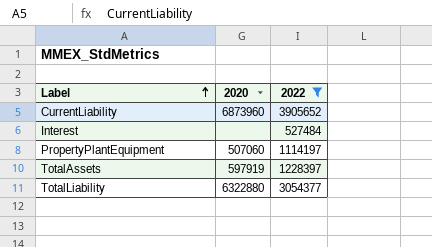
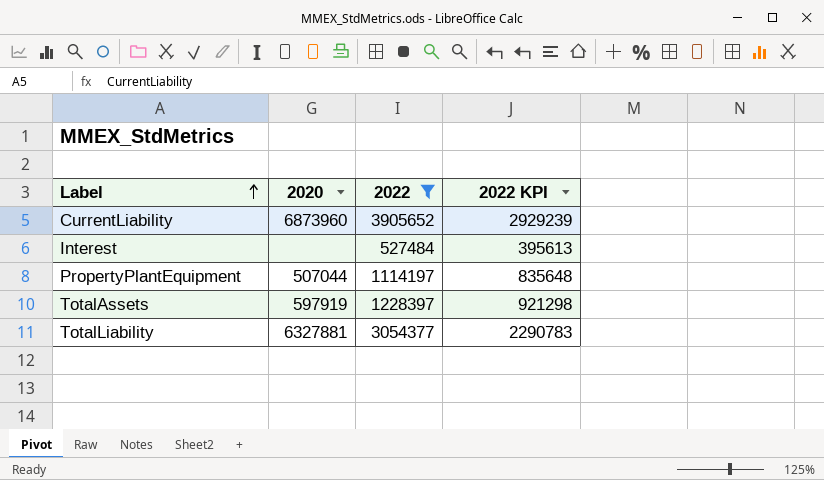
column 2022 KPI | formula: none -> [2022] * 0.75
PropertyPlantEquipment | 2020: 507060 -> 507044
TotalLiability | 2020: 6322880 -> 6327881

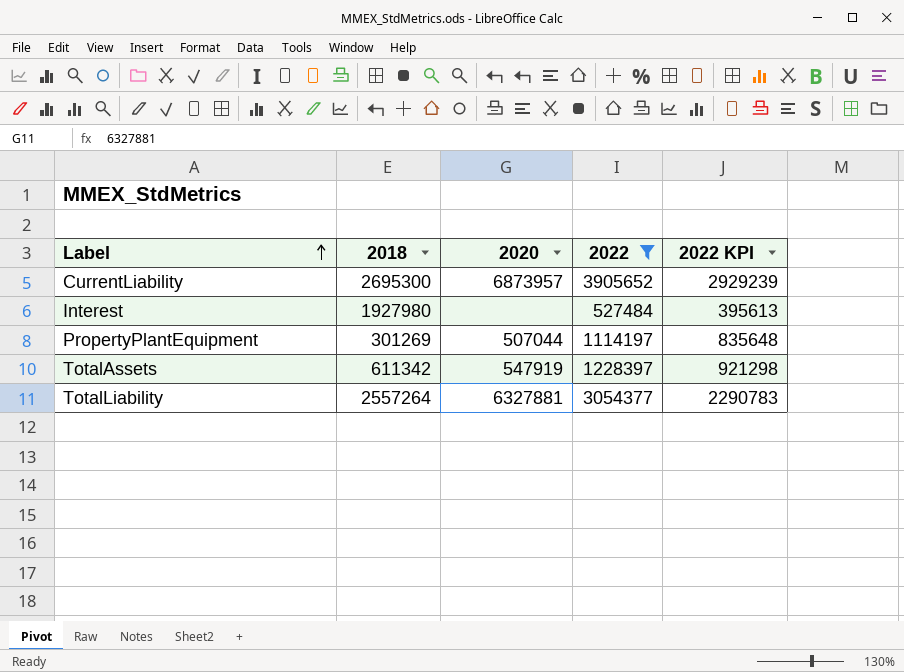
column 2018 | position: none -> 2
CurrentLiability | 2020: 6873960 -> 6873957
TotalAssets | 2020: 597919 -> 547919

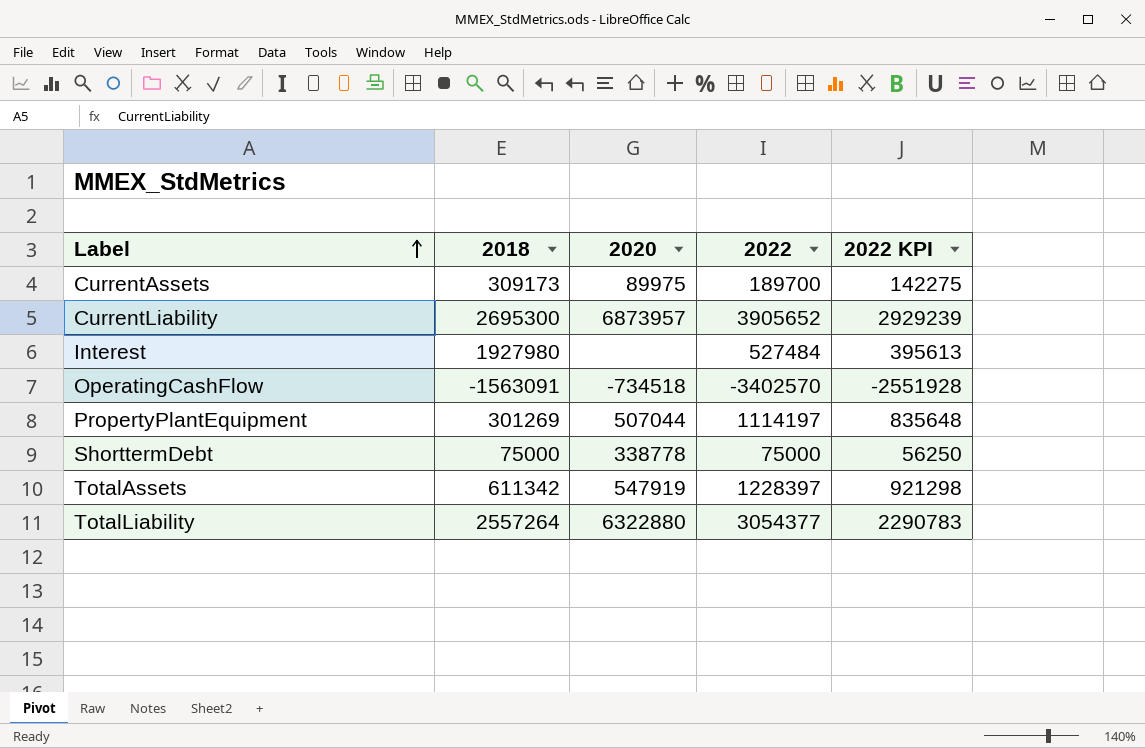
filter: 2022 >= 527484 -> none
TotalLiability | 2020: 6327881 -> 6322880

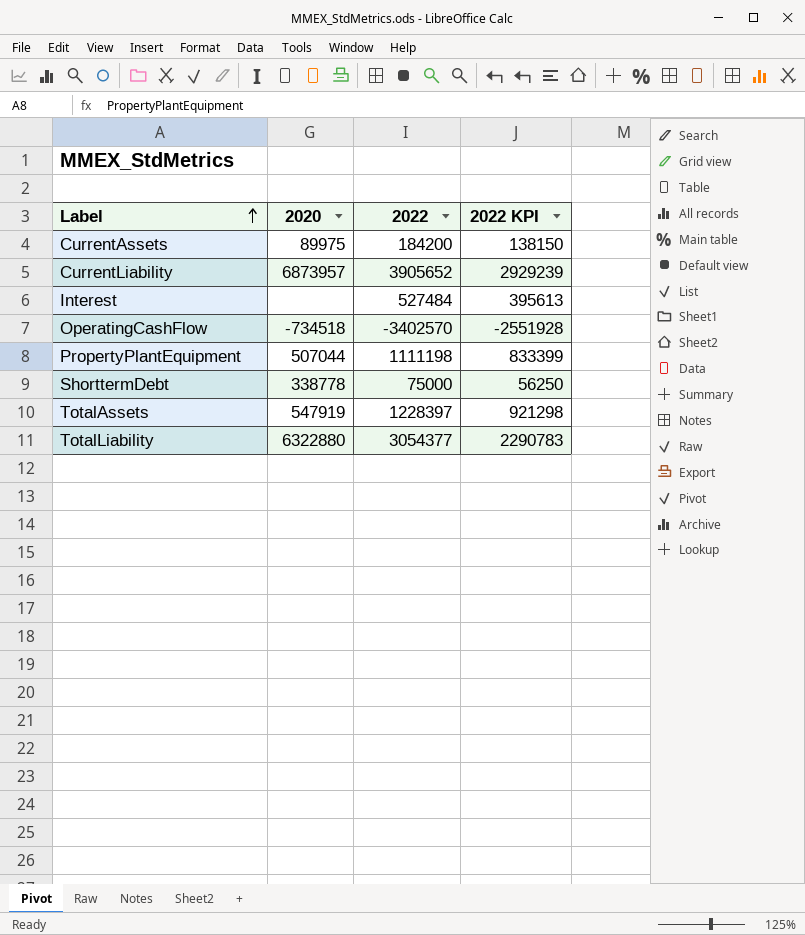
column 2018 | position: 2 -> none
CurrentAssets | 2022: 189700 -> 184200
CurrentAssets | 2022 KPI: 142275 -> 138150
PropertyPlantEquipment | 2022: 1114197 -> 1111198
PropertyPlantEquipment | 2022 KPI: 835648 -> 833399

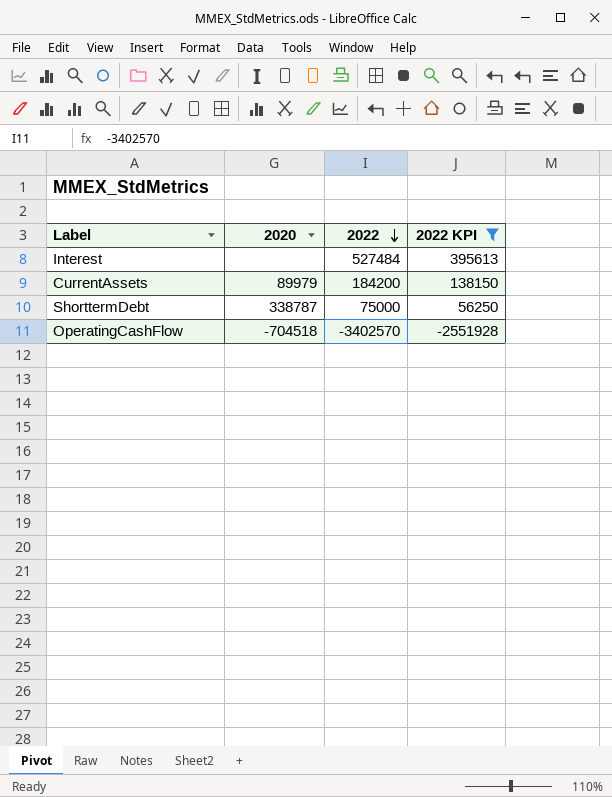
filter: none -> 2022 KPI <= 395613
row order: Label ascending -> 2022 descending
CurrentAssets | 2020: 89975 -> 89979
ShorttermDebt | 2020: 338778 -> 338787
OperatingCashFlow | 2020: -734518 -> -704518

